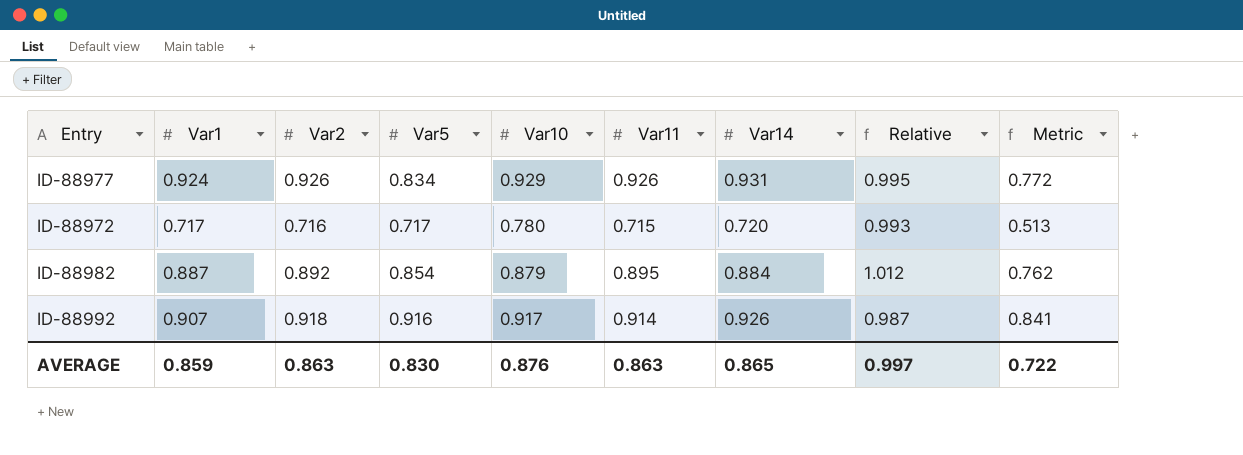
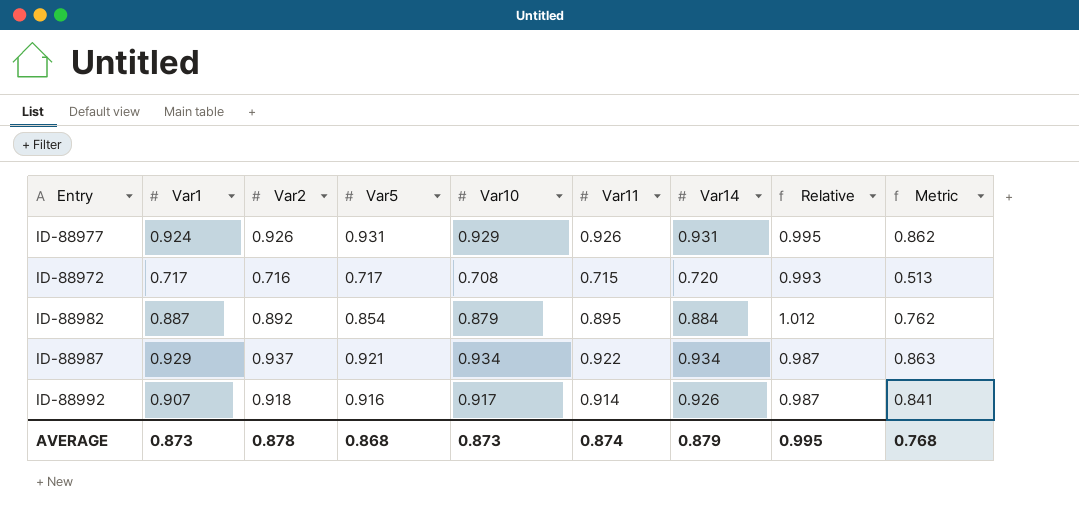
ID-88977 | Var5: 0.834 -> 0.931
ID-88977 | Metric: 0.772 -> 0.862
ID-88972 | Var10: 0.780 -> 0.708
row ID-88987: none -> 0.929 | 0.937 | 0.921 | 0.934 | 0.922 | 0.934 | 0.987 | 0.863
AVERAGE | Var1: 0.859 -> 0.873
AVERAGE | Var2: 0.863 -> 0.878
AVERAGE | Var5: 0.830 -> 0.868
AVERAGE | Var10: 0.876 -> 0.873
AVERAGE | Var11: 0.863 -> 0.874
AVERAGE | Var14: 0.865 -> 0.879
AVERAGE | Relative: 0.997 -> 0.995
AVERAGE | Metric: 0.722 -> 0.768

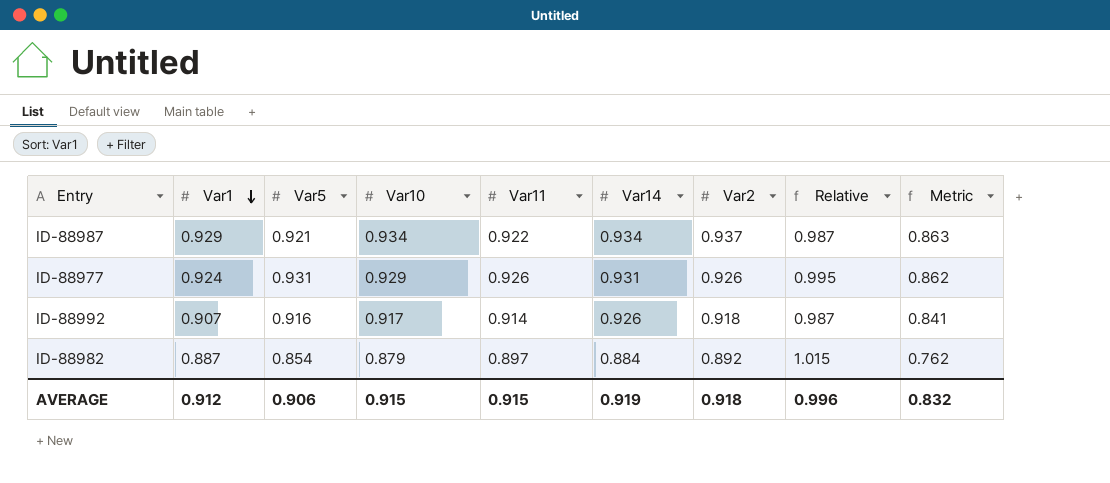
row order: none -> Var1 descending
column Var2 | position: 3 -> 7
row ID-88972: 0.717 | 0.716 | 0.717 | 0.708 | 0.715 | 0.720 | 0.993 | 0.513 -> none
ID-88982 | Var11: 0.895 -> 0.897
ID-88982 | Relative: 1.012 -> 1.015
AVERAGE | Var1: 0.873 -> 0.912
AVERAGE | Var5: 0.868 -> 0.906
AVERAGE | Var10: 0.873 -> 0.915
AVERAGE | Var11: 0.874 -> 0.915
AVERAGE | Var14: 0.879 -> 0.919
AVERAGE | Var2: 0.878 -> 0.918
AVERAGE | Relative: 0.995 -> 0.996
AVERAGE | Metric: 0.768 -> 0.832

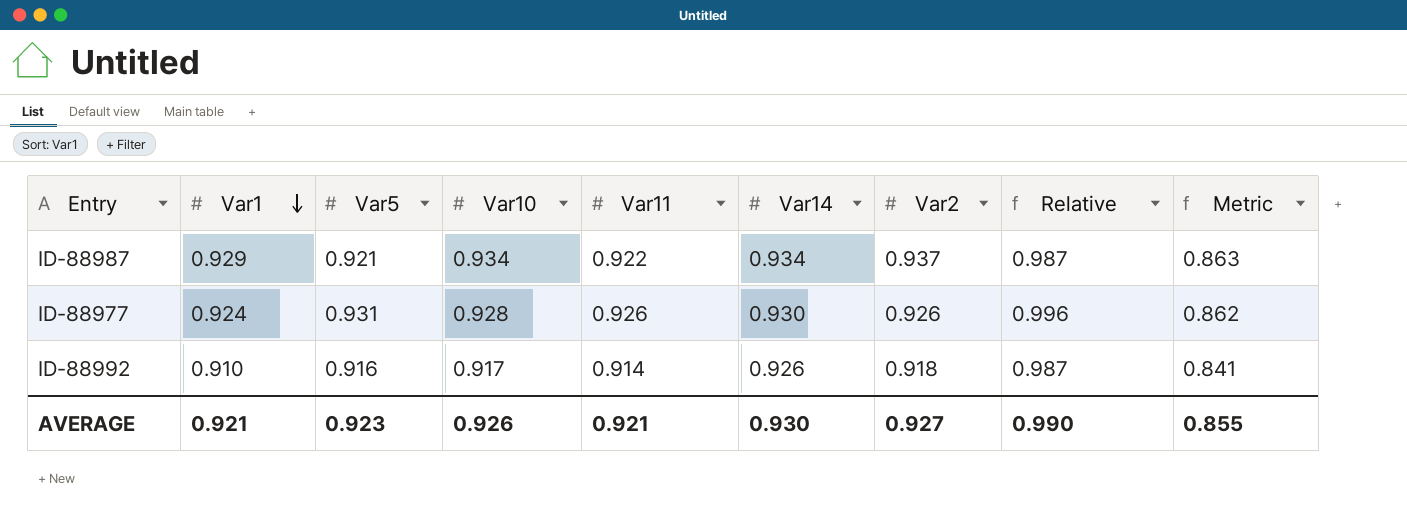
row ID-88982: 0.887 | 0.854 | 0.879 | 0.897 | 0.884 | 0.892 | 1.015 | 0.762 -> none
ID-88977 | Var10: 0.929 -> 0.928
ID-88977 | Var14: 0.931 -> 0.930
ID-88977 | Relative: 0.995 -> 0.996
ID-88992 | Var1: 0.907 -> 0.910
AVERAGE | Var1: 0.912 -> 0.921
AVERAGE | Var5: 0.906 -> 0.923
AVERAGE | Var10: 0.915 -> 0.926
AVERAGE | Var11: 0.915 -> 0.921
AVERAGE | Var14: 0.919 -> 0.930
AVERAGE | Var2: 0.918 -> 0.927
AVERAGE | Relative: 0.996 -> 0.990
AVERAGE | Metric: 0.832 -> 0.855

